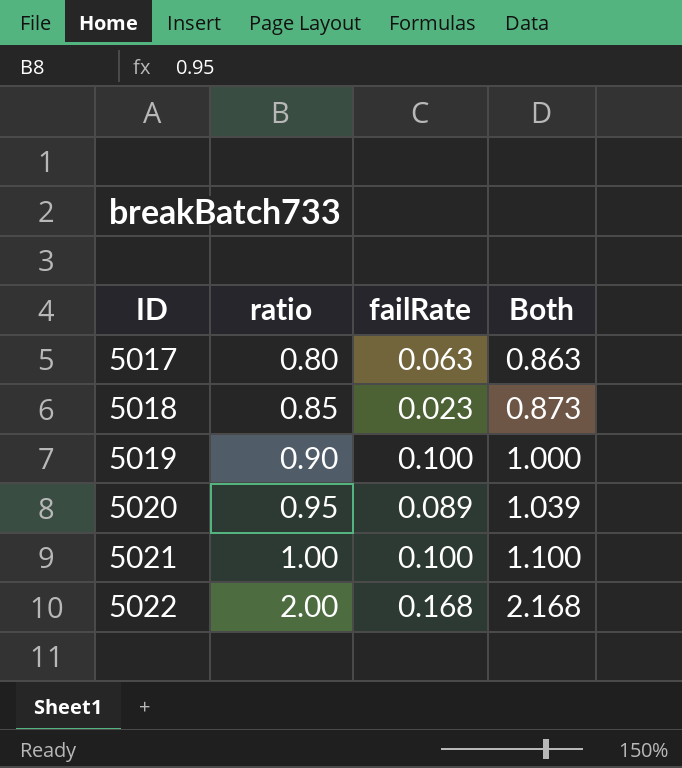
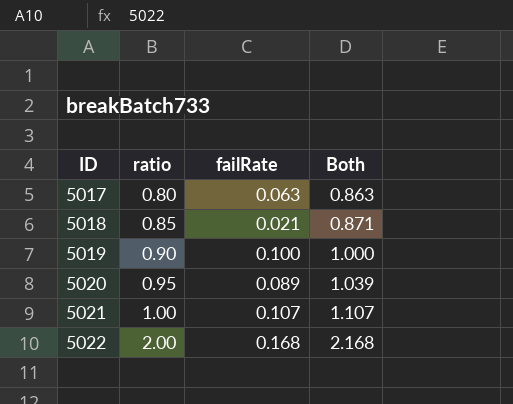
5018 | failRate: 0.023 -> 0.021
5018 | Both: 0.873 -> 0.871
5021 | failRate: 0.100 -> 0.107
5021 | Both: 1.100 -> 1.107

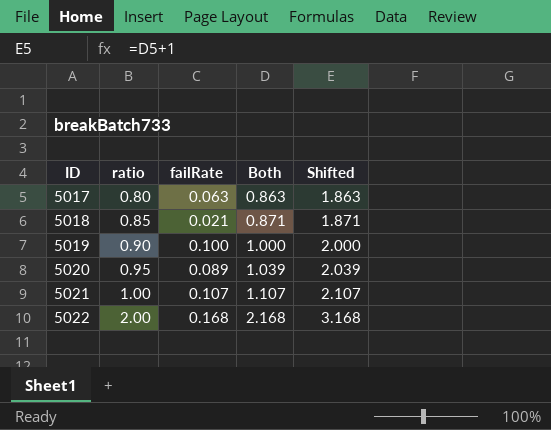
column Shifted | formula: none -> [Both] + 1

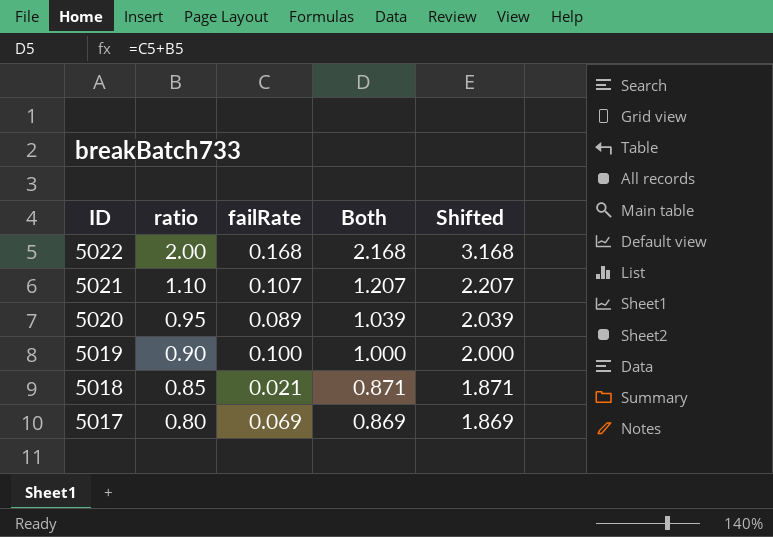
row order: ID ascending -> ID descending
5021 | ratio: 1.00 -> 1.10
5021 | Both: 1.107 -> 1.207
5021 | Shifted: 2.107 -> 2.207
5017 | failRate: 0.063 -> 0.069
5017 | Both: 0.863 -> 0.869
5017 | Shifted: 1.863 -> 1.869

